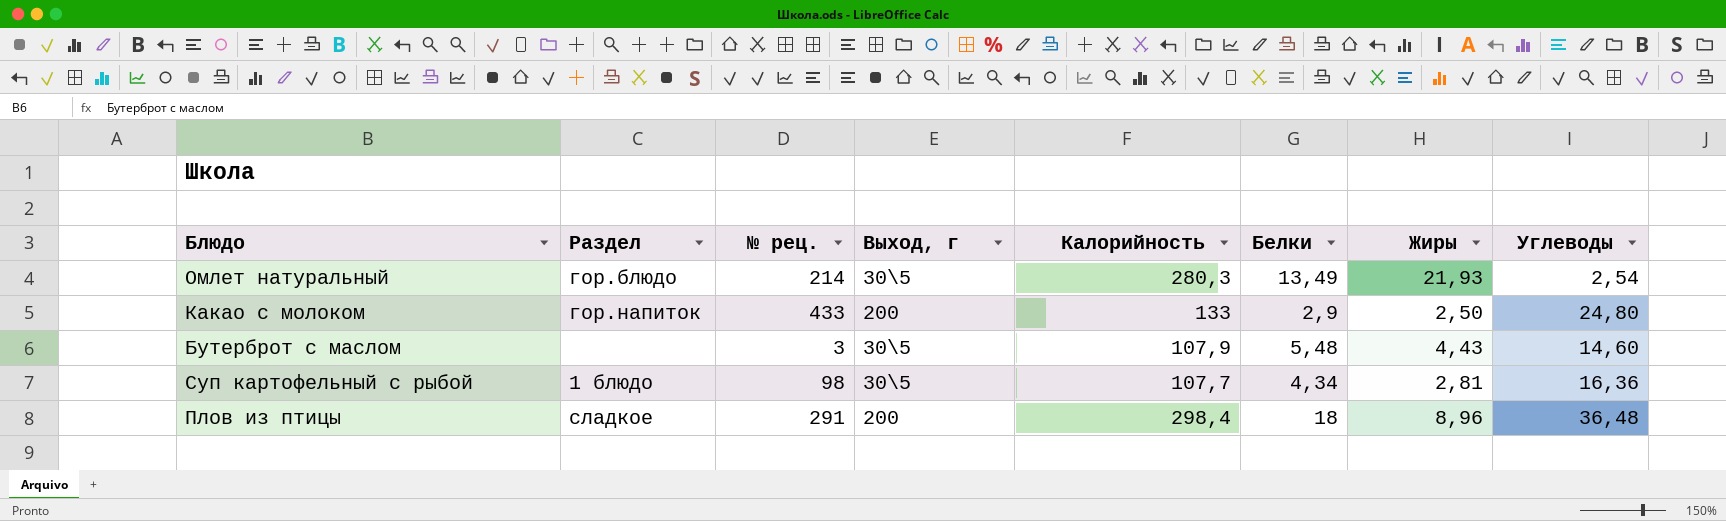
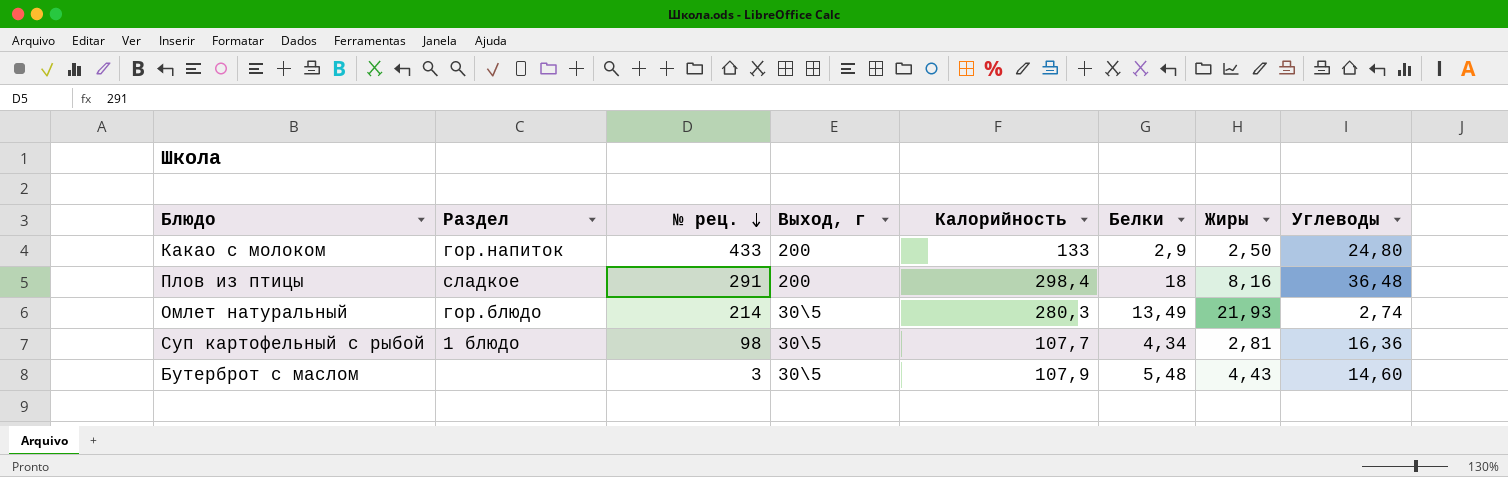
row order: none -> № рец. descending
Плов из птицы | Жиры: 8,96 -> 8,16
Омлет натуральный | Углеводы: 2,54 -> 2,74

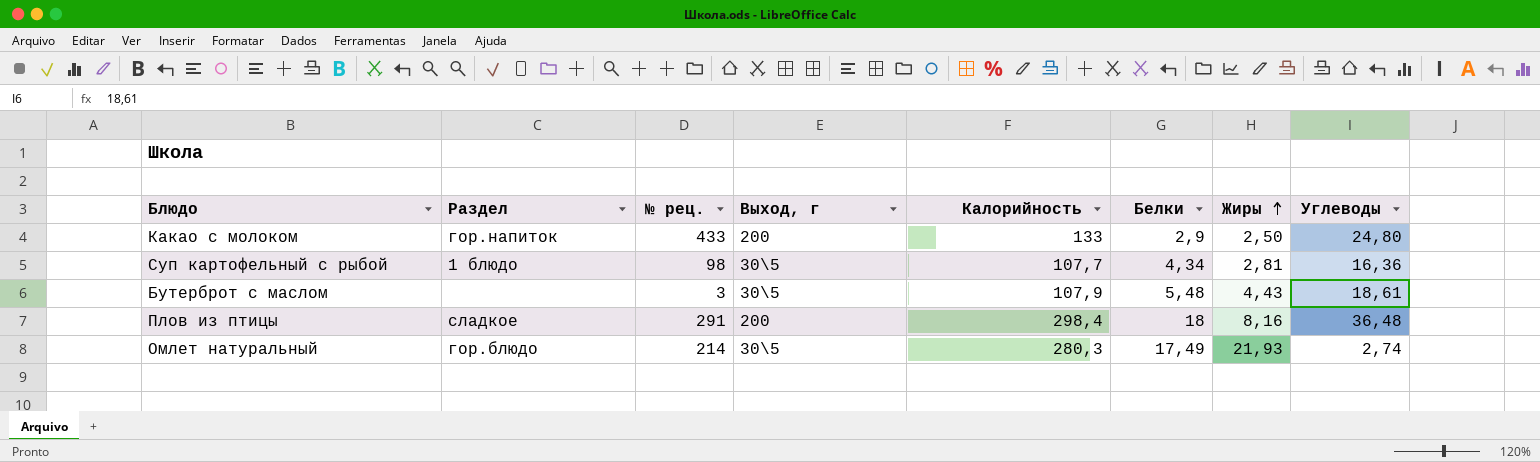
row order: № рец. descending -> Жиры ascending
Бутерброт с маслом | Углеводы: 14,60 -> 18,61
Омлет натуральный | Белки: 13,49 -> 17,49

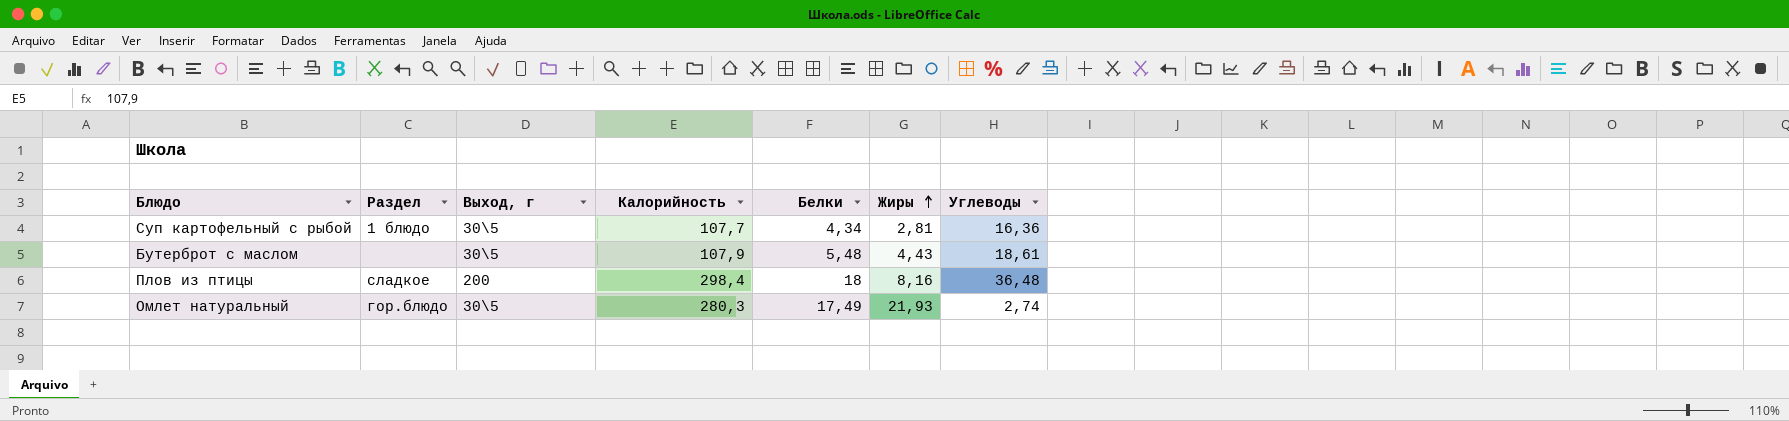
column № рец. | position: 3 -> none
row Какао с молоком: гор.напиток | 433 | 200 | 133 | 2,9 | 2,50 | 24,80 -> none

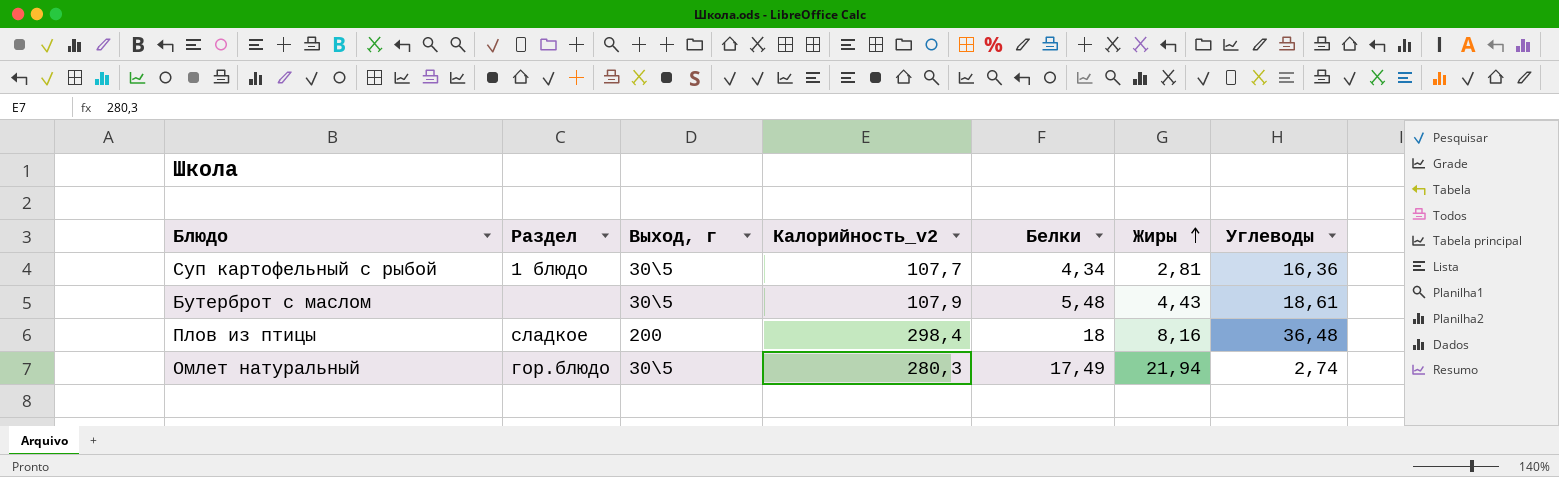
column name: Калорийность -> Калорийность_v2
Омлет натуральный | Жиры: 21,93 -> 21,94

